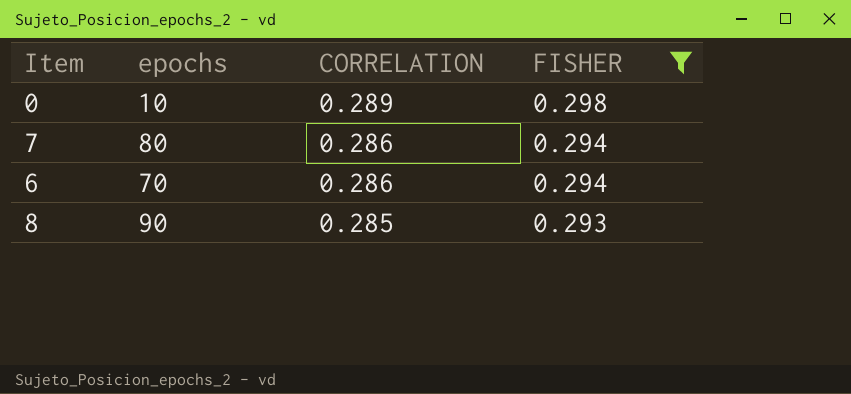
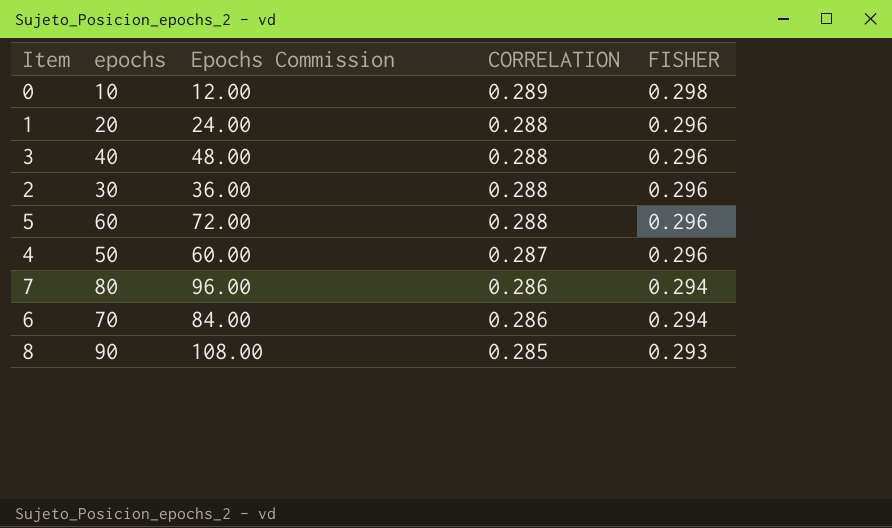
filter: FISHER != 0.296 -> none
column Epochs Commission | formula: none -> [epochs] * 1.2

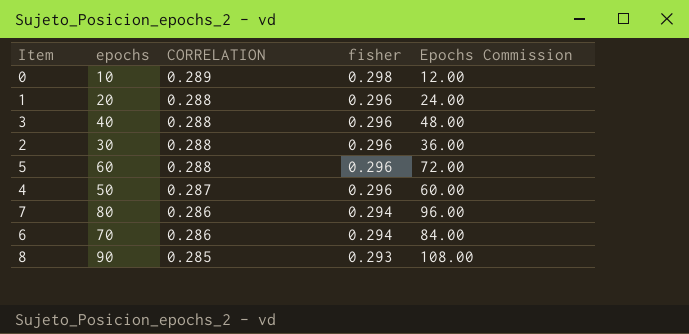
column name: FISHER -> fisher
column Epochs Commission | position: 3 -> 5

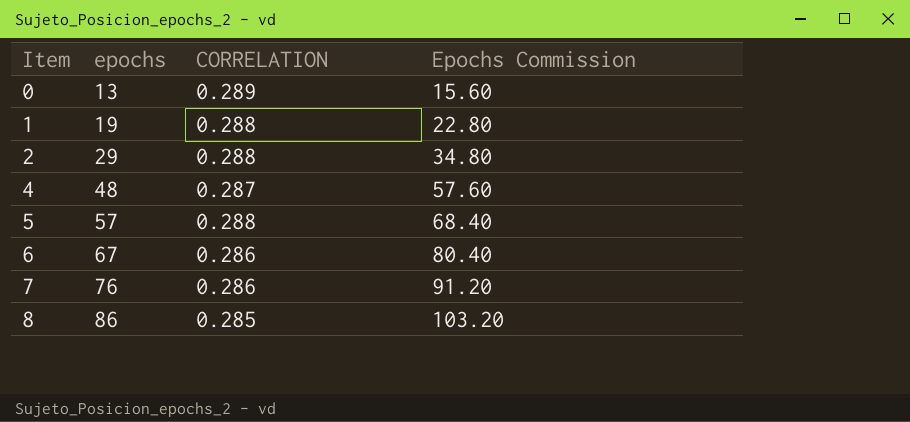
row order: CORRELATION descending -> Item ascending
column fisher | position: 4 -> none
row 3: 40 | 0.288 | 0.296 | 48.00 -> none
0 | epochs: 10 -> 13
0 | Epochs Commission: 12.00 -> 15.60
1 | epochs: 20 -> 19
1 | Epochs Commission: 24.00 -> 22.80
2 | epochs: 30 -> 29
2 | Epochs Commission: 36.00 -> 34.80
4 | epochs: 50 -> 48
4 | Epochs Commission: 60.00 -> 57.60
5 | epochs: 60 -> 57
5 | Epochs Commission: 72.00 -> 68.40
6 | epochs: 70 -> 67
6 | Epochs Commission: 84.00 -> 80.40
7 | epochs: 80 -> 76
7 | Epochs Commission: 96.00 -> 91.20
8 | epochs: 90 -> 86
8 | Epochs Commission: 108.00 -> 103.20

